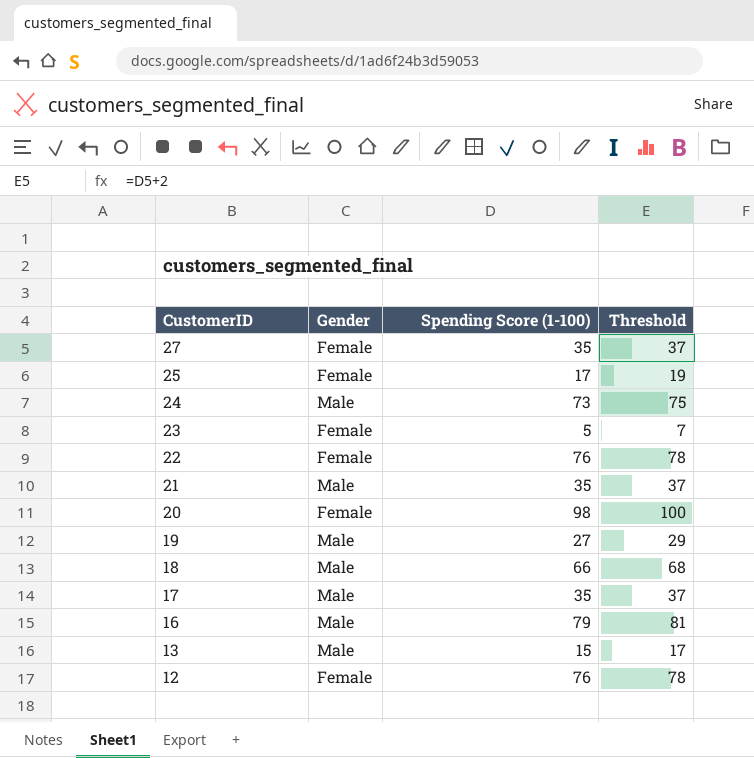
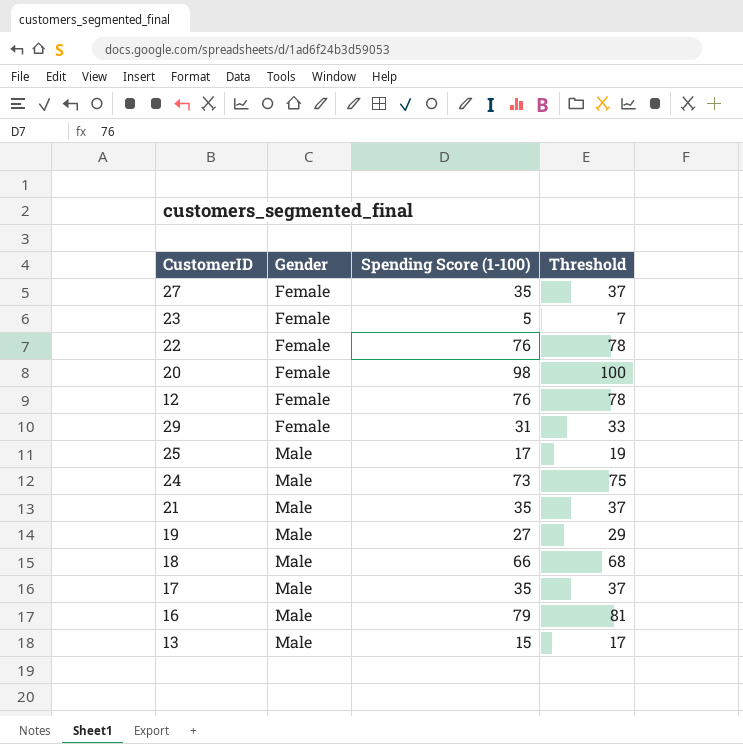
row order: CustomerID descending -> Gender ascending
row 29: none -> Female | 31 | 33
25 | Gender: Female -> Male

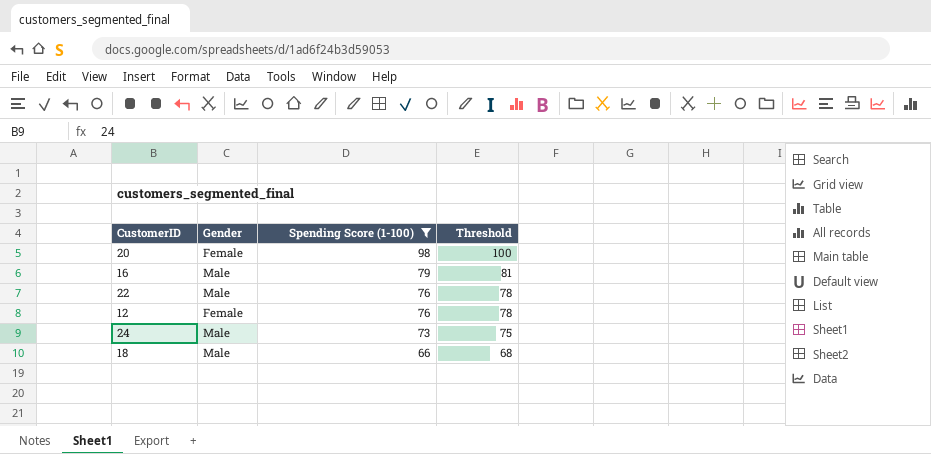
filter: none -> Spending Score (1-100) >= 66
row order: Gender ascending -> Spending Score (1-100) descending
22 | Gender: Female -> Male

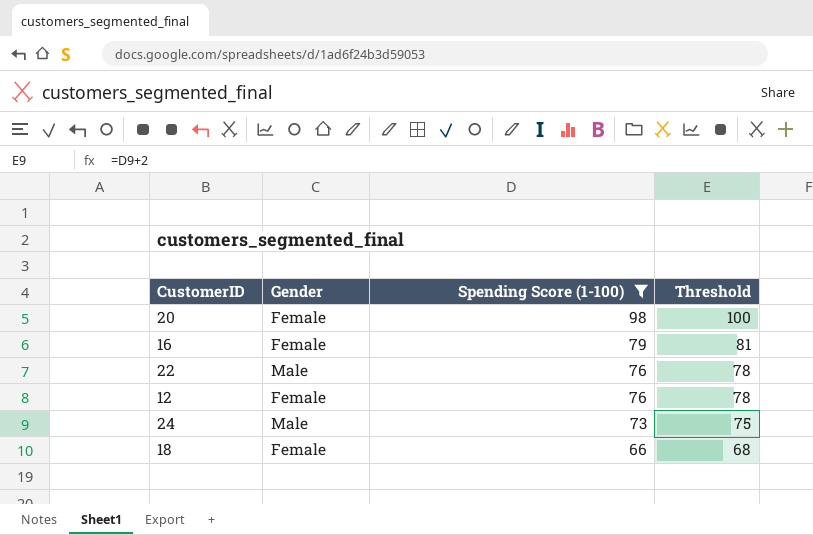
16 | Gender: Male -> Female
18 | Gender: Male -> Female

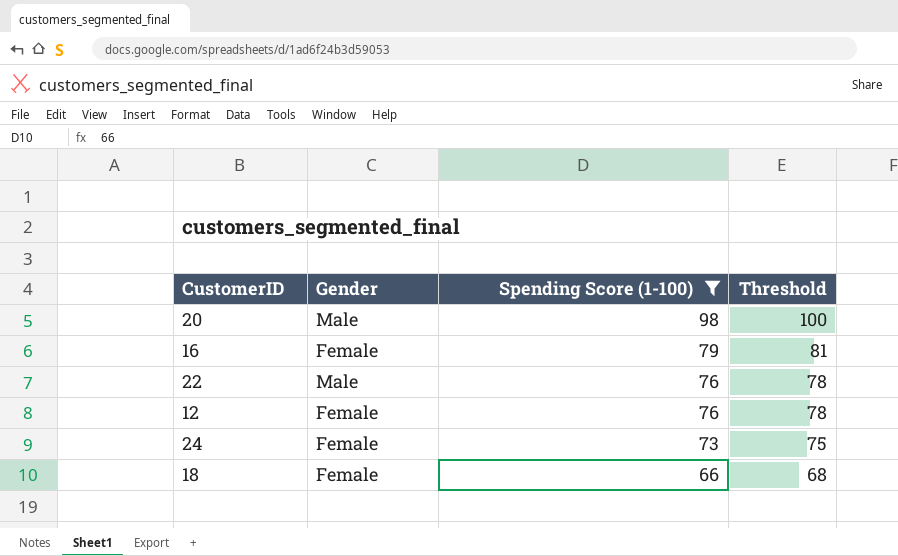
20 | Gender: Female -> Male
24 | Gender: Male -> Female

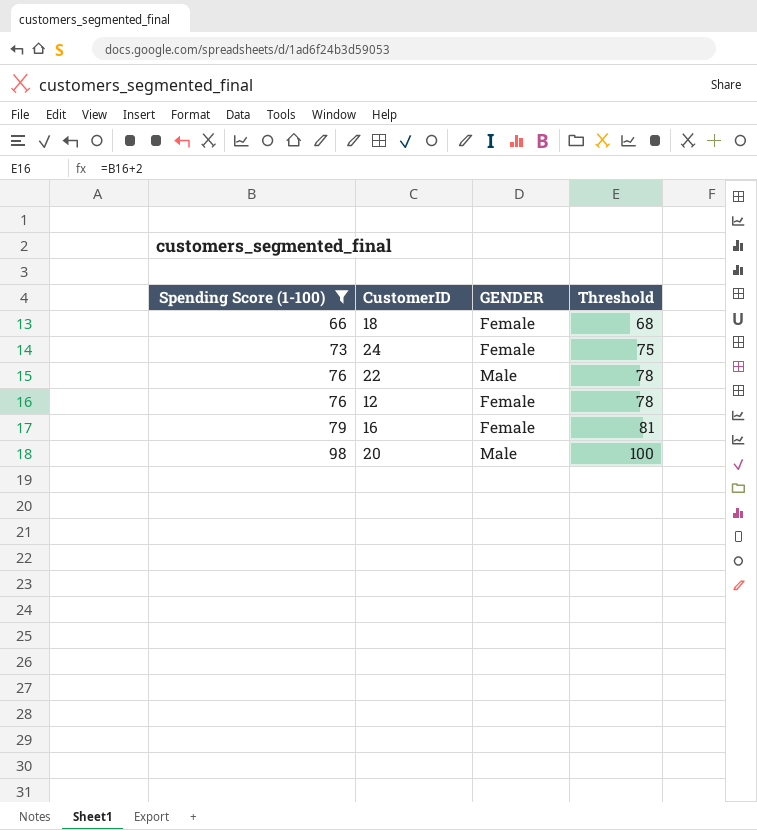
row order: Spending Score (1-100) descending -> Spending Score (1-100) ascending
column Spending Score (1-100) | position: 3 -> 1
column name: Gender -> GENDER

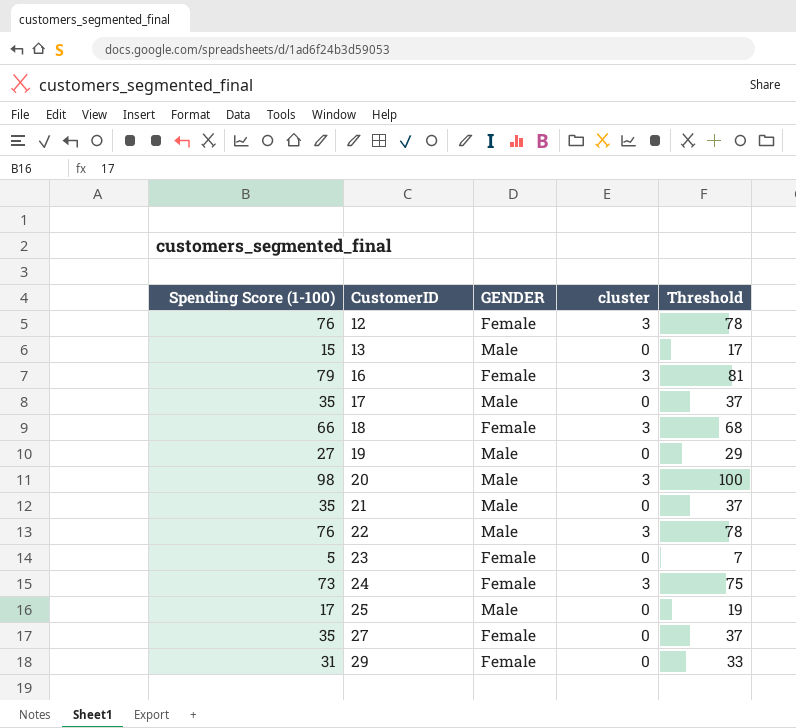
filter: Spending Score (1-100) >= 66 -> none
row order: Spending Score (1-100) ascending -> CustomerID ascending
column cluster | position: none -> 4

